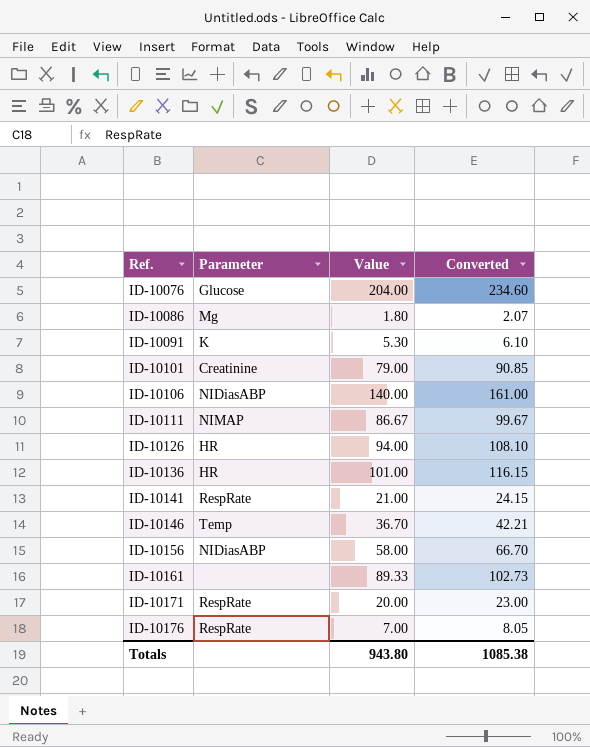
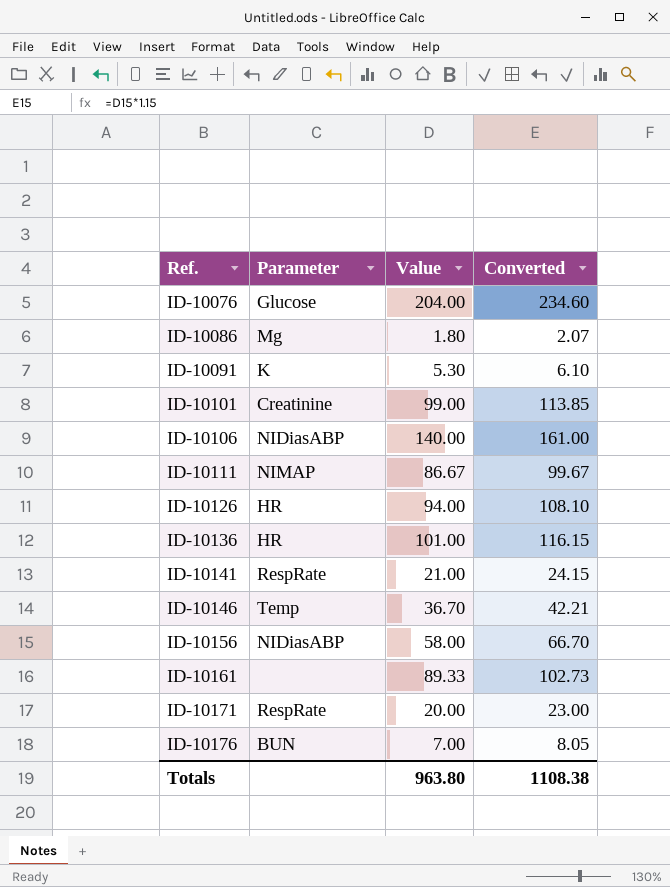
ID-10101 | Value: 79.00 -> 99.00
ID-10101 | Converted: 90.85 -> 113.85
ID-10176 | Parameter: RespRate -> BUN
Totals | Value: 943.80 -> 963.80
Totals | Converted: 1085.38 -> 1108.38

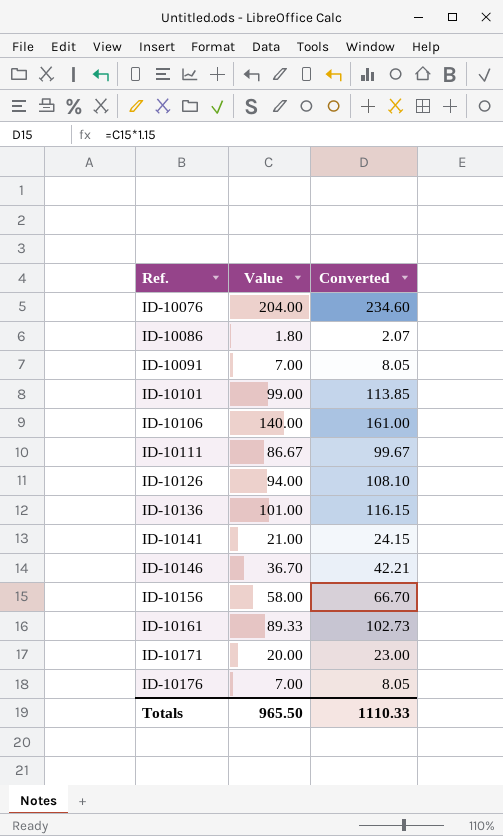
column Parameter | position: 2 -> none
ID-10091 | Value: 5.30 -> 7.00
ID-10091 | Converted: 6.10 -> 8.05
Totals | Value: 963.80 -> 965.50
Totals | Converted: 1108.38 -> 1110.33

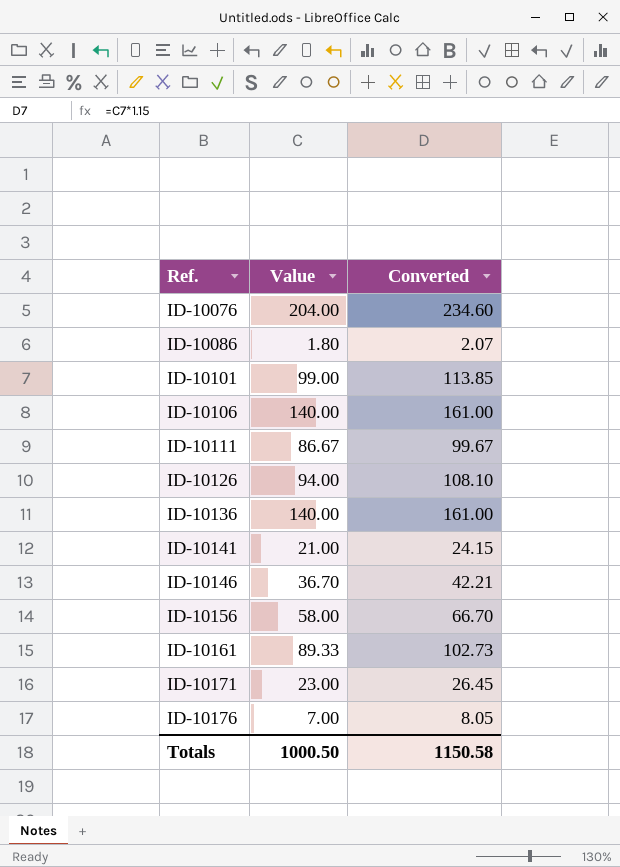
row ID-10091: 7.00 | 8.05 -> none
ID-10136 | Value: 101.00 -> 140.00
ID-10136 | Converted: 116.15 -> 161.00
ID-10171 | Value: 20.00 -> 23.00
ID-10171 | Converted: 23.00 -> 26.45
Totals | Value: 965.50 -> 1000.50
Totals | Converted: 1110.33 -> 1150.58

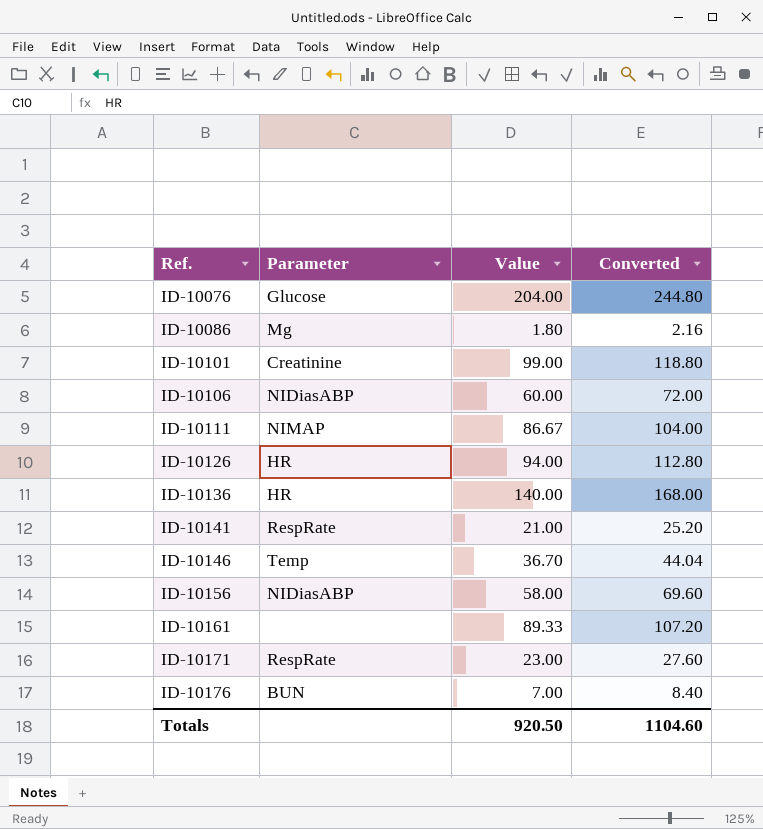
column Parameter | position: none -> 2
column Converted | formula: [Value] * 1.15 -> [Value] * 1.2
ID-10106 | Value: 140.00 -> 60.00
Totals | Value: 1000.50 -> 920.50
Totals | Converted: 1150.58 -> 1104.60

